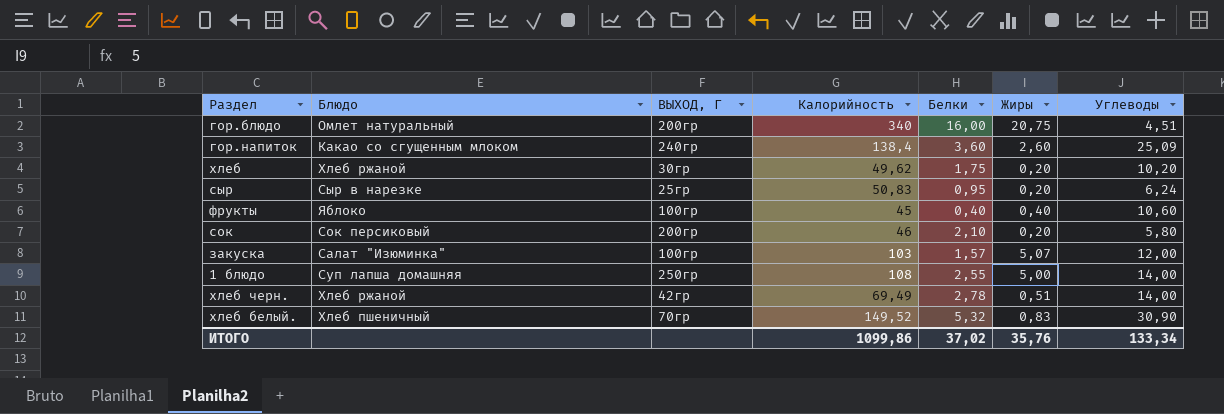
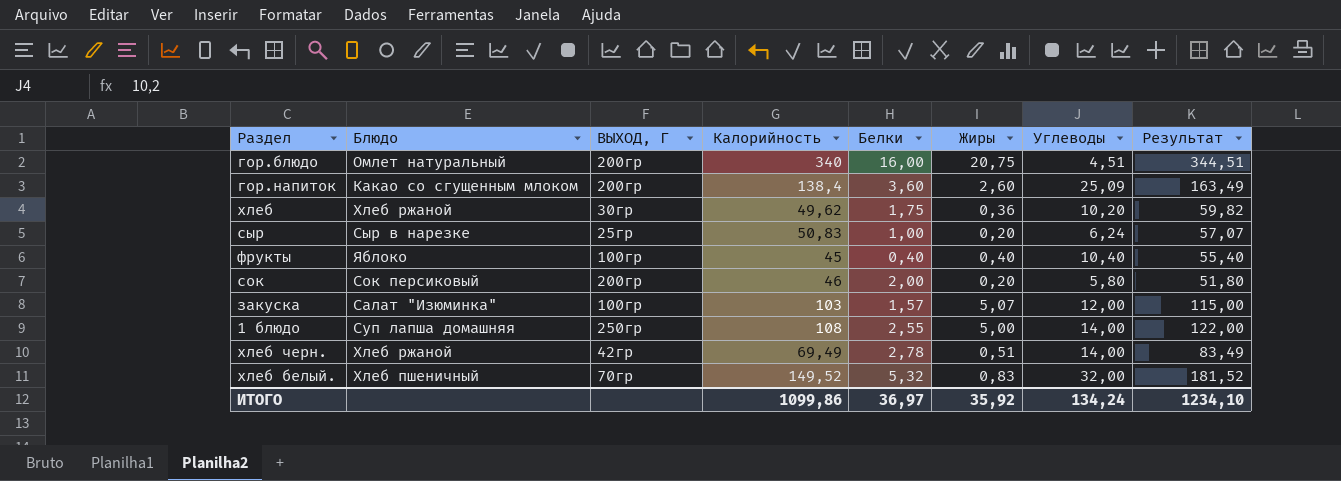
column Результат | formula: none -> [Калорийность] + [Углеводы]
гор.напиток | ВЫХОД, Г: 240гр -> 200гр
хлеб | Жиры: 0,20 -> 0,36
сыр | Белки: 0,95 -> 1,00
фрукты | Углеводы: 10,60 -> 10,40
сок | Белки: 2,10 -> 2,00
хлеб белый. | Углеводы: 30,90 -> 32,00
ИТОГО | Белки: 37,02 -> 36,97
ИТОГО | Жиры: 35,76 -> 35,92
ИТОГО | Углеводы: 133,34 -> 134,24

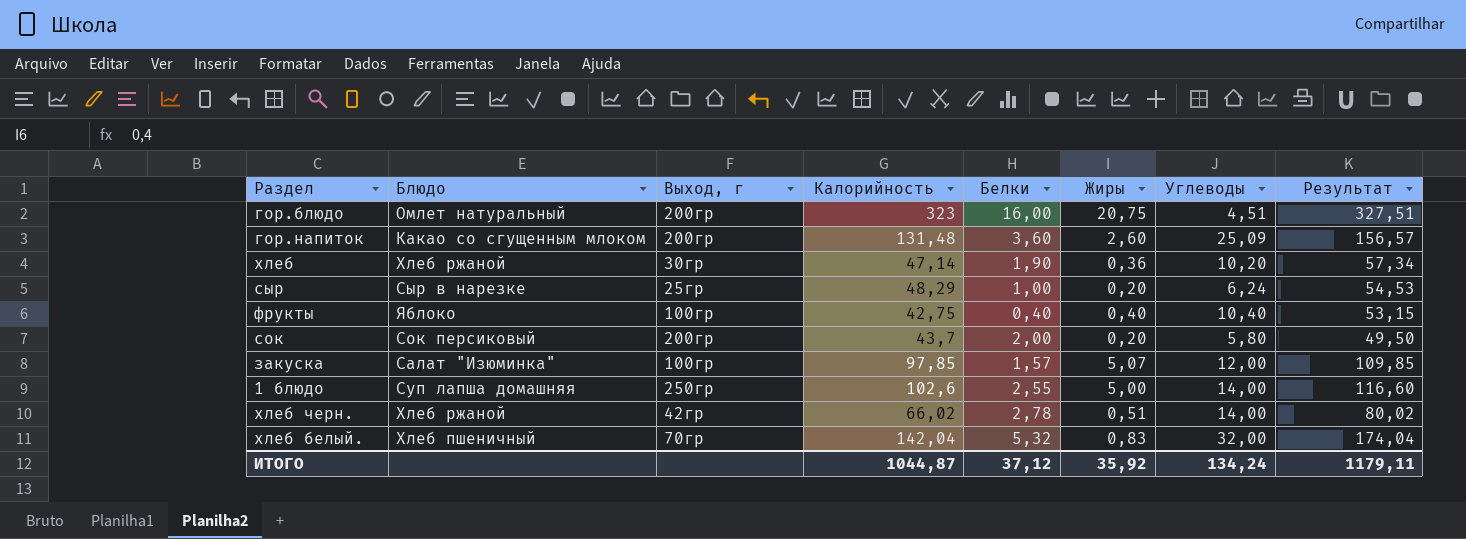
column name: ВЫХОД, Г -> Выход, г
гор.блюдо | Калорийность: 340 -> 323
гор.блюдо | Результат: 344,51 -> 327,51
гор.напиток | Калорийность: 138,4 -> 131,48
гор.напиток | Результат: 163,49 -> 156,57
хлеб | Калорийность: 49,62 -> 47,14
хлеб | Белки: 1,75 -> 1,90
хлеб | Результат: 59,82 -> 57,34
сыр | Калорийность: 50,83 -> 48,29
сыр | Результат: 57,07 -> 54,53
фрукты | Калорийность: 45 -> 42,75
фрукты | Результат: 55,40 -> 53,15
сок | Калорийность: 46 -> 43,7
сок | Результат: 51,80 -> 49,50
закуска | Калорийность: 103 -> 97,85
закуска | Результат: 115,00 -> 109,85
1 блюдо | Калорийность: 108 -> 102,6
1 блюдо | Результат: 122,00 -> 116,60
хлеб черн. | Калорийность: 69,49 -> 66,02
хлеб черн. | Результат: 83,49 -> 80,02
хлеб белый. | Калорийность: 149,52 -> 142,04
хлеб белый. | Результат: 181,52 -> 174,04
ИТОГО | Калорийность: 1099,86 -> 1044,87
ИТОГО | Белки: 36,97 -> 37,12
ИТОГО | Результат: 1234,10 -> 1179,11

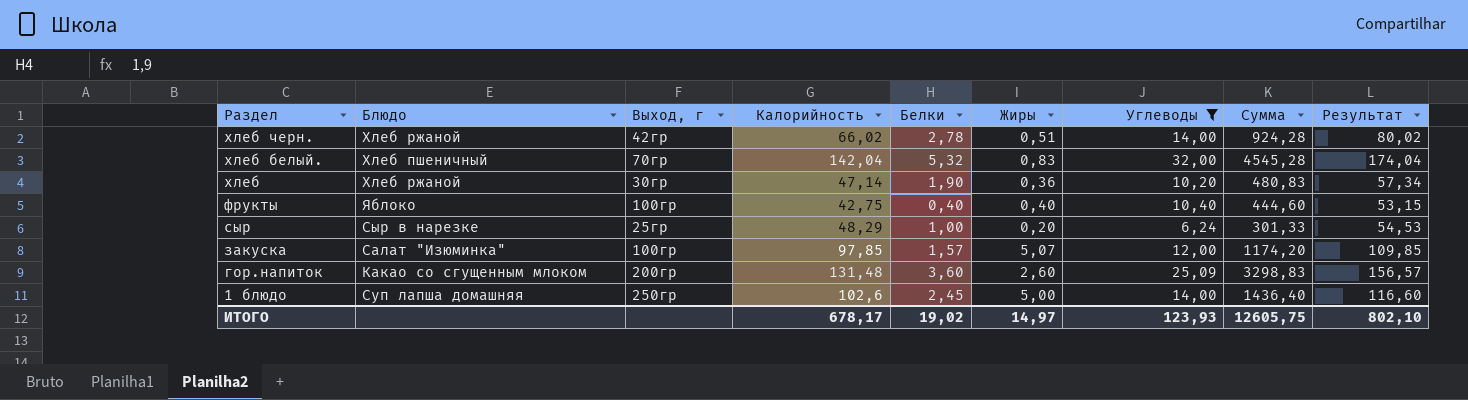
filter: none -> Углеводы >= 6,24
row order: none -> Раздел descending
column Сумма | formula: none -> [Калорийность] * [Углеводы]
1 блюдо | Белки: 2,55 -> 2,45
ИТОГО | Калорийность: 1044,87 -> 678,17
ИТОГО | Белки: 37,12 -> 19,02
ИТОГО | Жиры: 35,92 -> 14,97
ИТОГО | Углеводы: 134,24 -> 123,93
ИТОГО | Результат: 1179,11 -> 802,10

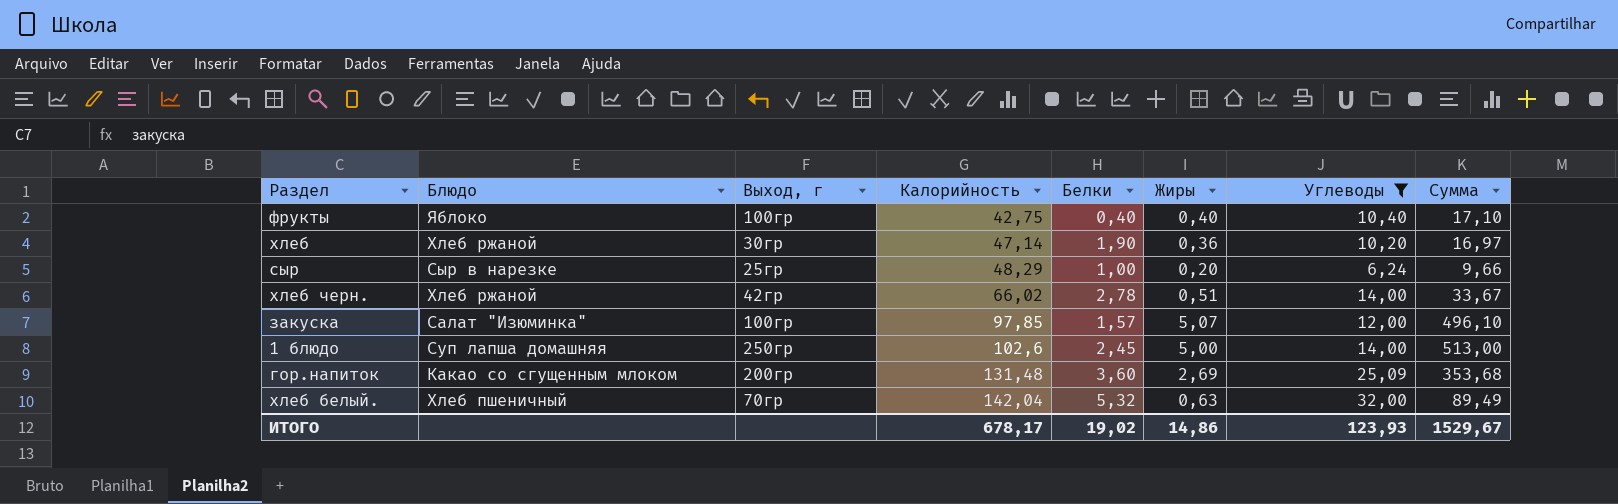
row order: Раздел descending -> Калорийность ascending
column Результат | formula: [Калорийность] + [Углеводы] -> none
column Сумма | formula: [Калорийность] * [Углеводы] -> [Калорийность] * [Жиры]
гор.напиток | Жиры: 2,60 -> 2,69
хлеб белый. | Жиры: 0,83 -> 0,63
ИТОГО | Жиры: 14,97 -> 14,86
ИТОГО | Сумма: 12605,75 -> 1529,67

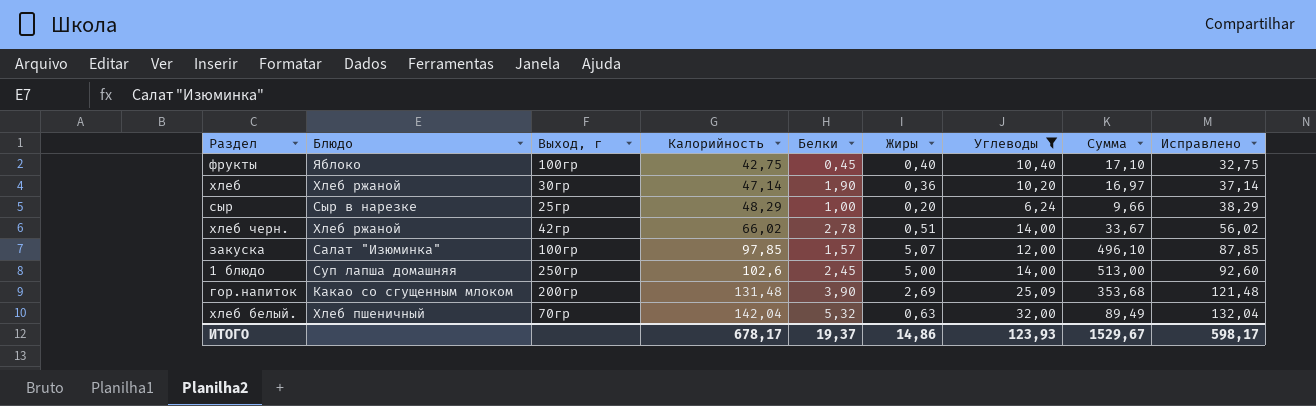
column Исправлено | formula: none -> [Калорийность] - 10
фрукты | Белки: 0,40 -> 0,45
гор.напиток | Белки: 3,60 -> 3,90
ИТОГО | Белки: 19,02 -> 19,37

